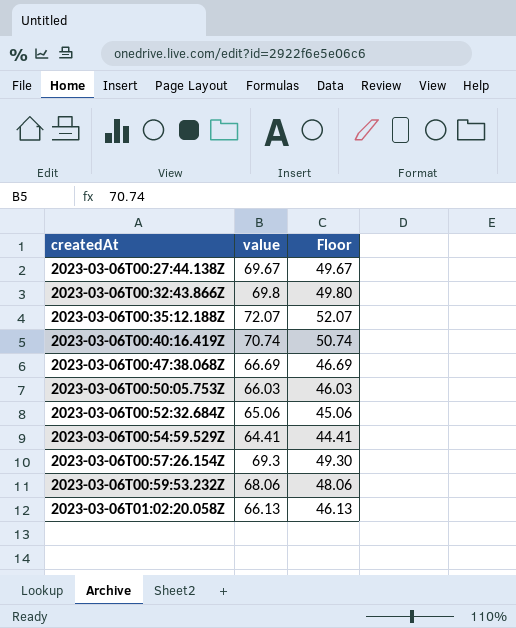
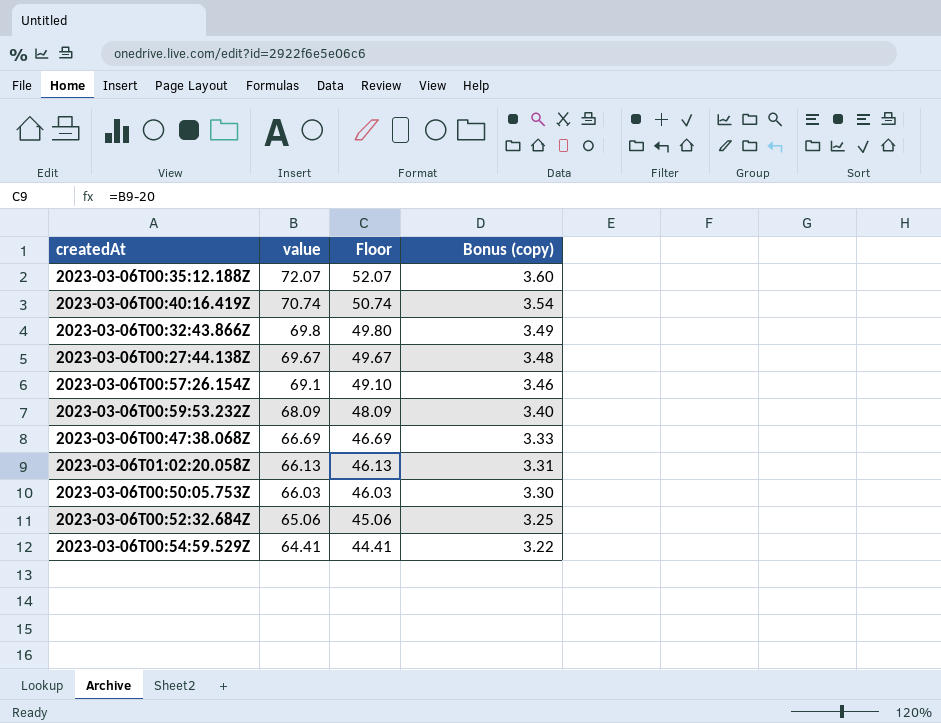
row order: createdAt ascending -> value descending
column Bonus (copy) | formula: none -> [value] * 0.05
2023-03-06T00:57:26.154Z | value: 69.3 -> 69.1
2023-03-06T00:57:26.154Z | Floor: 49.30 -> 49.10
2023-03-06T00:59:53.232Z | value: 68.06 -> 68.09
2023-03-06T00:59:53.232Z | Floor: 48.06 -> 48.09

